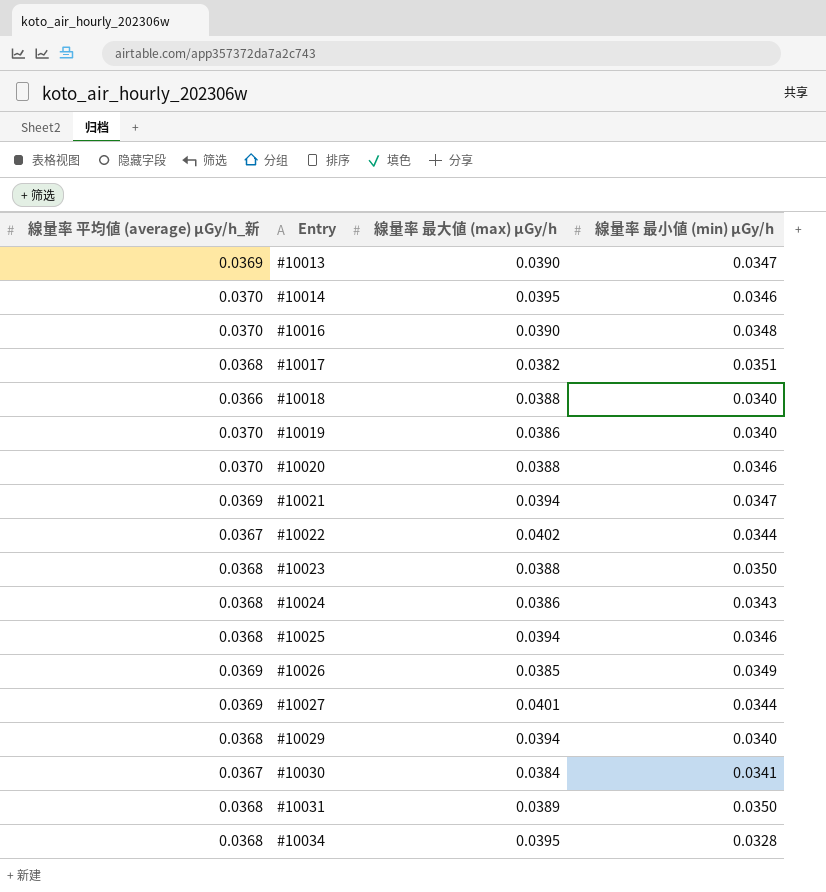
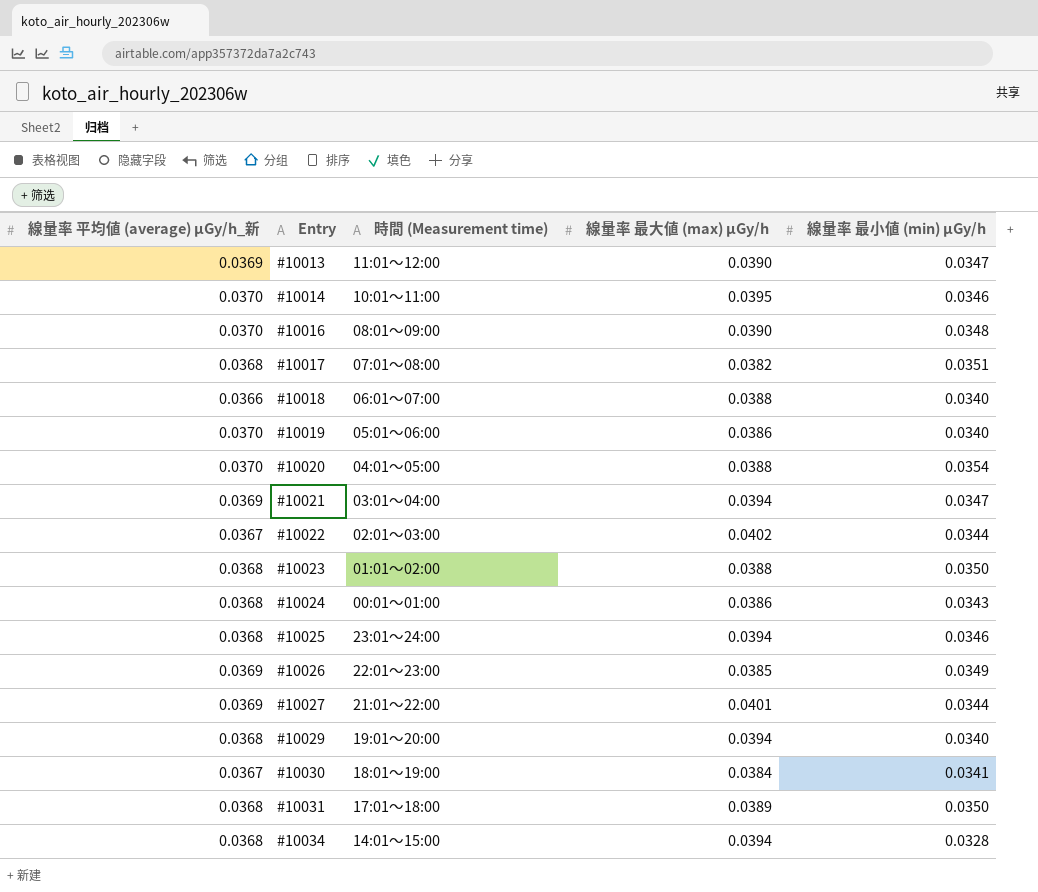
column 時間 (Measurement time) | position: none -> 3
#10020 | 線量率 最小値 (min) μGy/h: 0.0346 -> 0.0354
#10034 | 線量率 最大値 (max) μGy/h: 0.0395 -> 0.0394

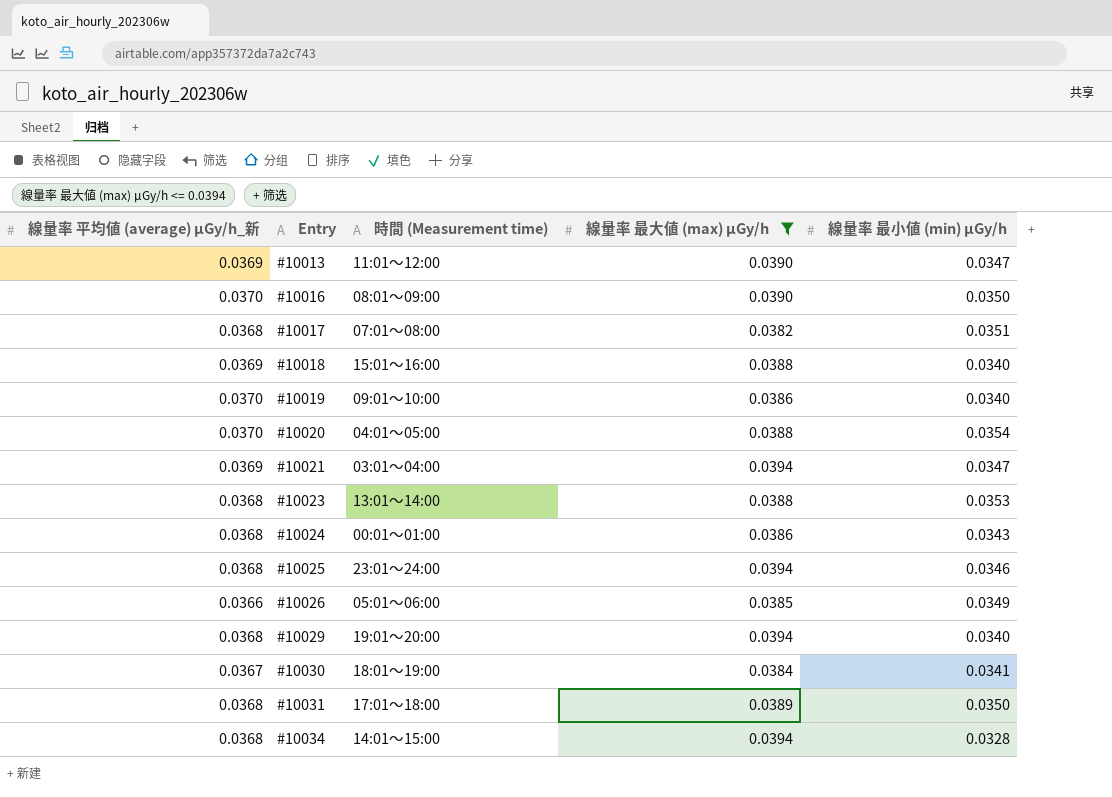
filter: none -> 線量率 最大値 (max) μGy/h <= 0.0394
#10016 | 線量率 最小値 (min) μGy/h: 0.0348 -> 0.0350
#10018 | 線量率 平均値 (average) μGy/h_新: 0.0366 -> 0.0369
#10018 | 時間 (Measurement time): 06:01～07:00 -> 15:01～16:00
#10019 | 時間 (Measurement time): 05:01～06:00 -> 09:01～10:00
#10023 | 時間 (Measurement time): 01:01～02:00 -> 13:01～14:00
#10023 | 線量率 最小値 (min) μGy/h: 0.0350 -> 0.0353
#10026 | 線量率 平均値 (average) μGy/h_新: 0.0369 -> 0.0366
#10026 | 時間 (Measurement time): 22:01～23:00 -> 05:01～06:00

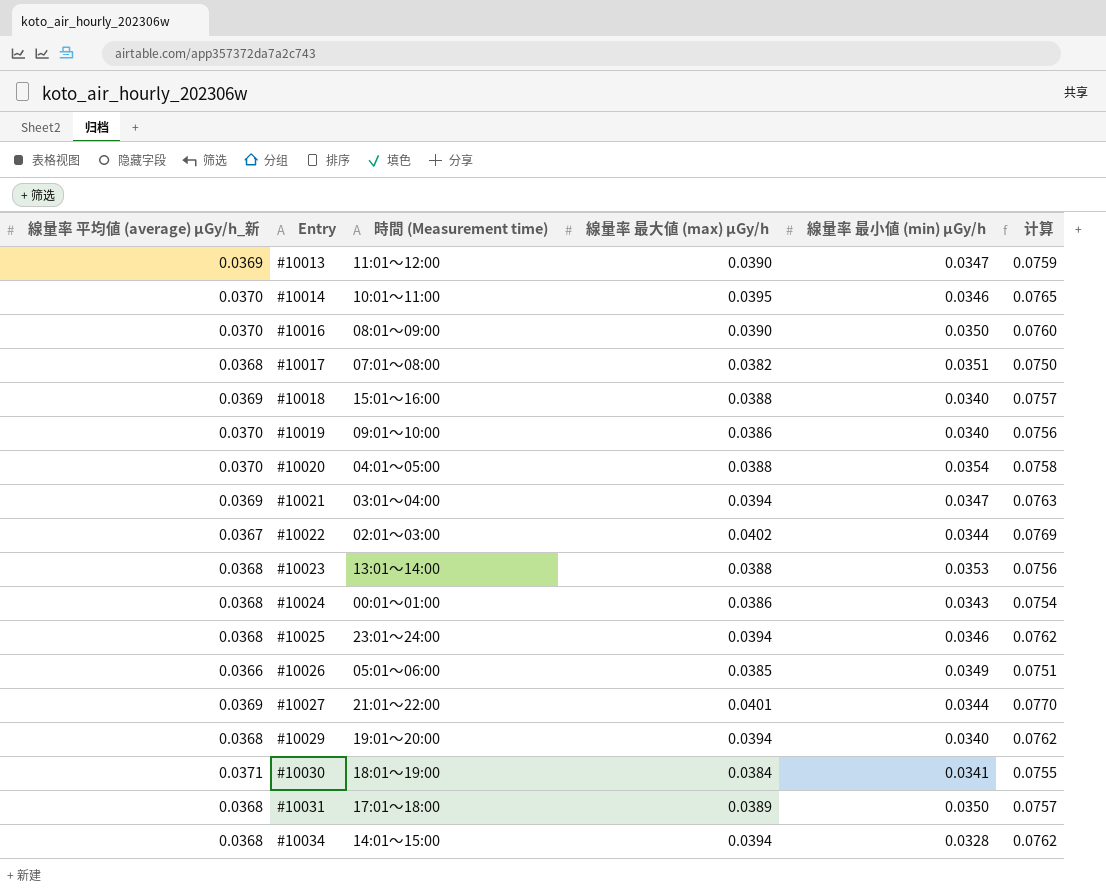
filter: 線量率 最大値 (max) μGy/h <= 0.0394 -> none
column 计算 | formula: none -> [線量率 平均値 (average) μGy/h_新] + [線量率 最大値 (max) μGy/h]
#10030 | 線量率 平均値 (average) μGy/h_新: 0.0367 -> 0.0371

